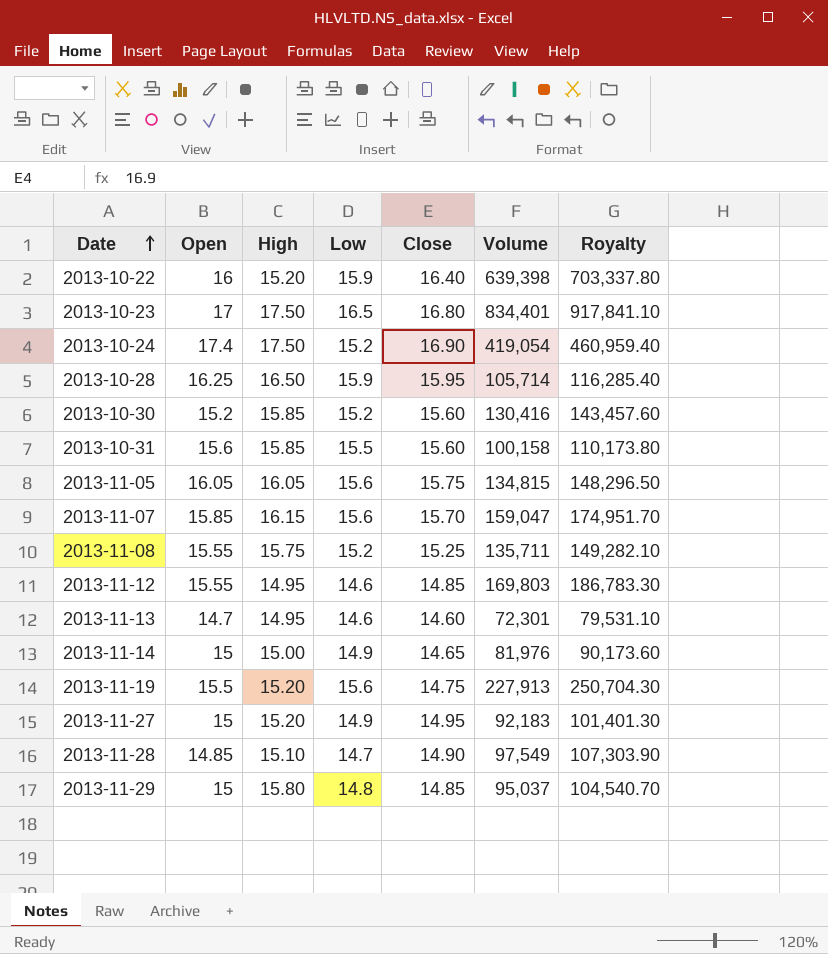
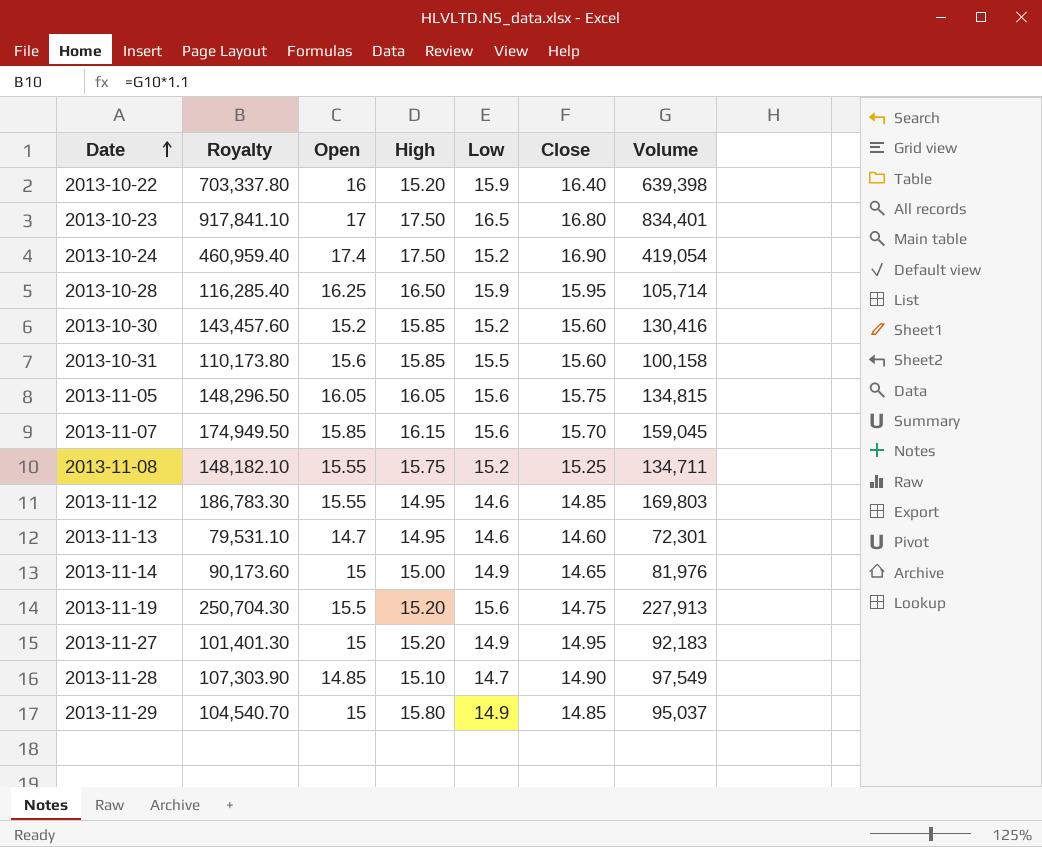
column Royalty | position: 7 -> 2
2013-11-07 | Royalty: 174,951.70 -> 174,949.50
2013-11-07 | Volume: 159,047 -> 159,045
2013-11-08 | Royalty: 149,282.10 -> 148,182.10
2013-11-08 | Volume: 135,711 -> 134,711
2013-11-29 | Low: 14.8 -> 14.9

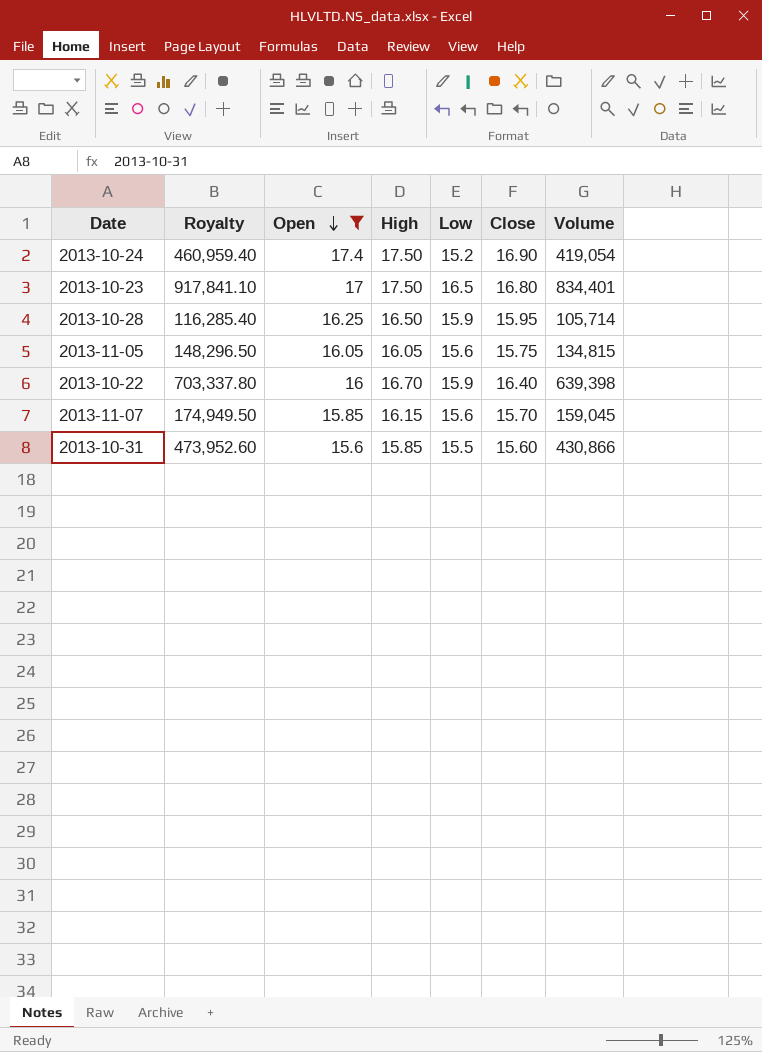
filter: none -> Open >= 15.6
row order: Date ascending -> Open descending
2013-10-22 | High: 15.20 -> 16.70
2013-10-31 | Royalty: 110,173.80 -> 473,952.60
2013-10-31 | Volume: 100,158 -> 430,866

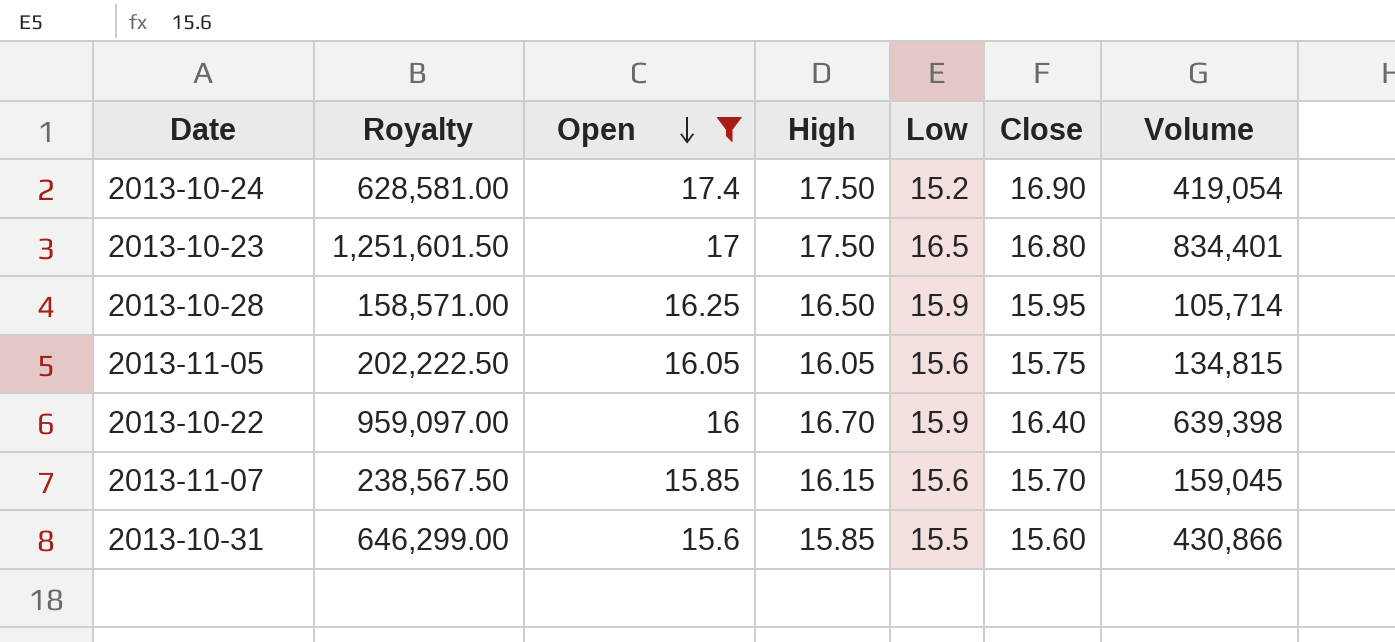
column Royalty | formula: [Volume] * 1.1 -> [Volume] * 1.5

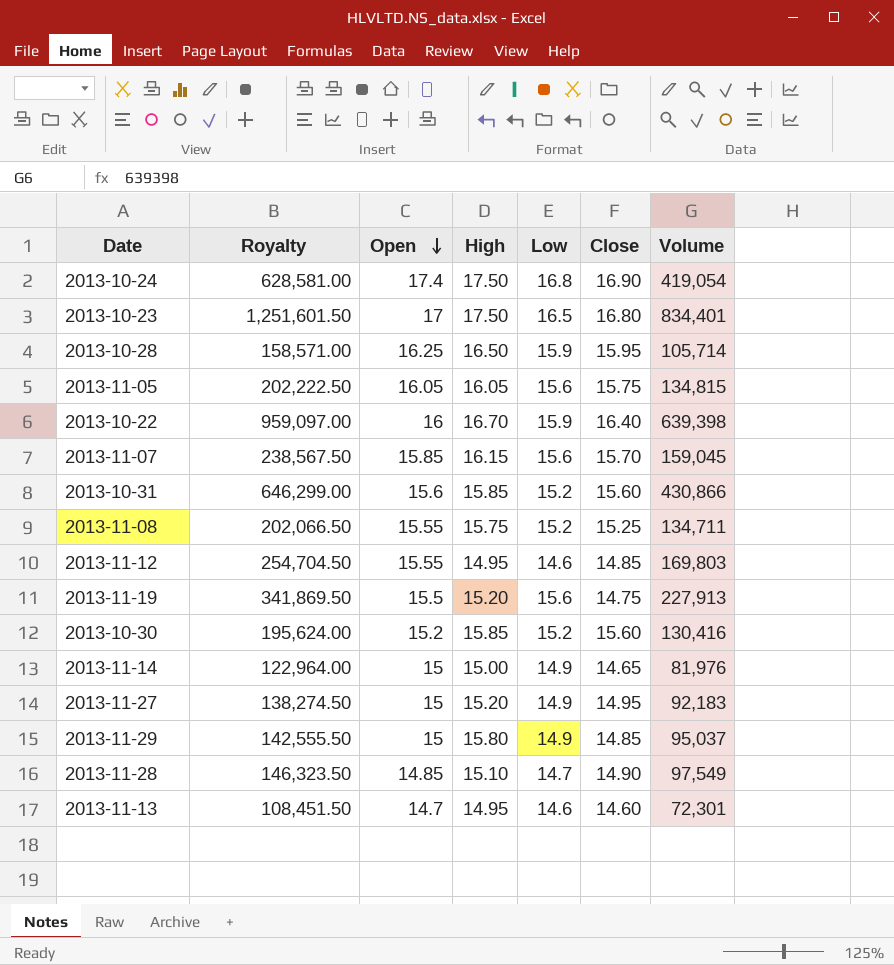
filter: Open >= 15.6 -> none
2013-10-24 | Low: 15.2 -> 16.8
2013-10-31 | Low: 15.5 -> 15.2

